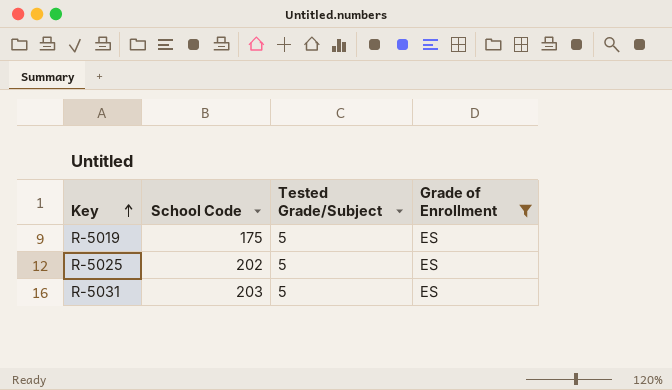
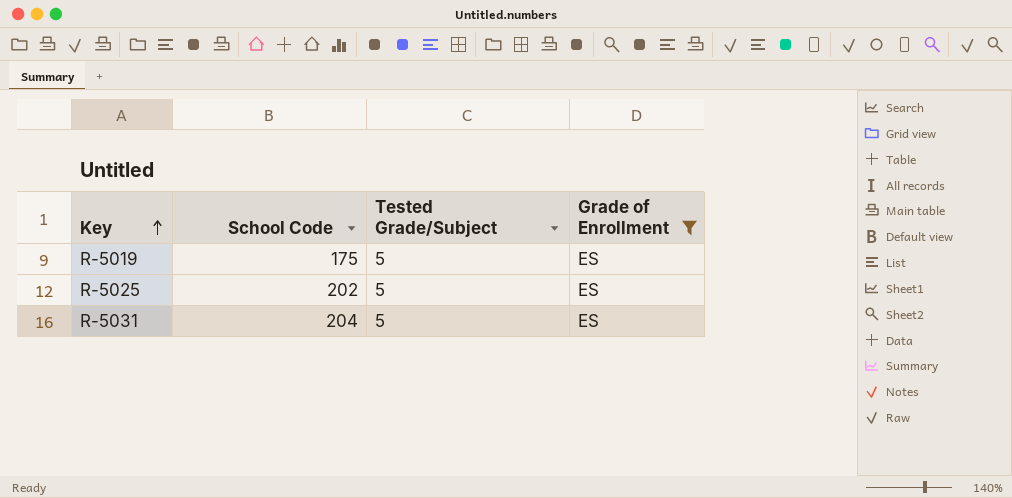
R-5031 | School Code: 203 -> 204

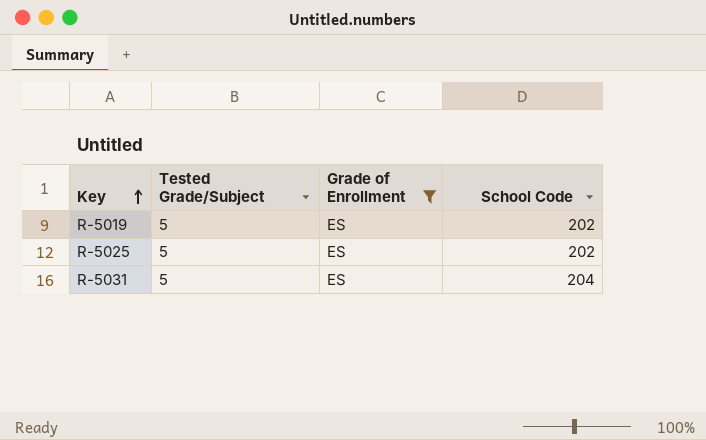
column School Code | position: 2 -> 4
R-5019 | School Code: 175 -> 202

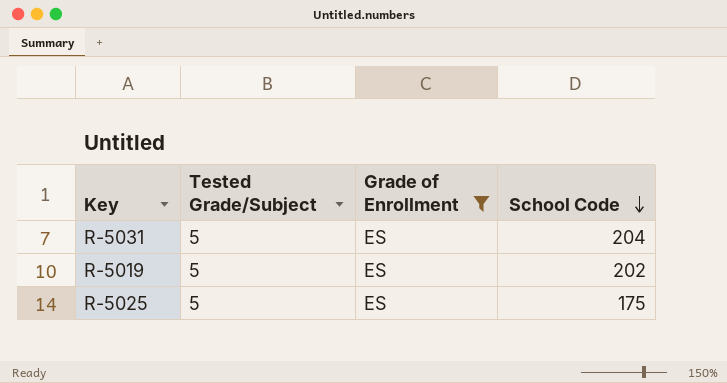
row order: Key ascending -> School Code descending
R-5025 | School Code: 202 -> 175

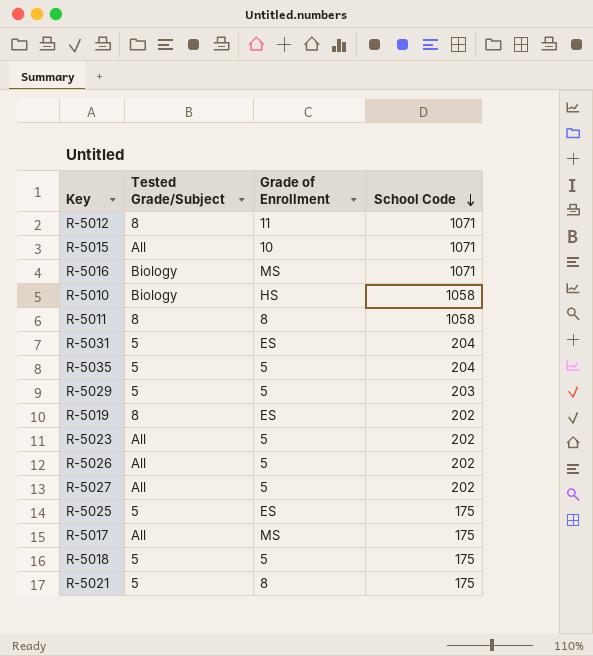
filter: Grade of Enrollment = ES -> none
R-5019 | Tested Grade/Subject: 5 -> 8

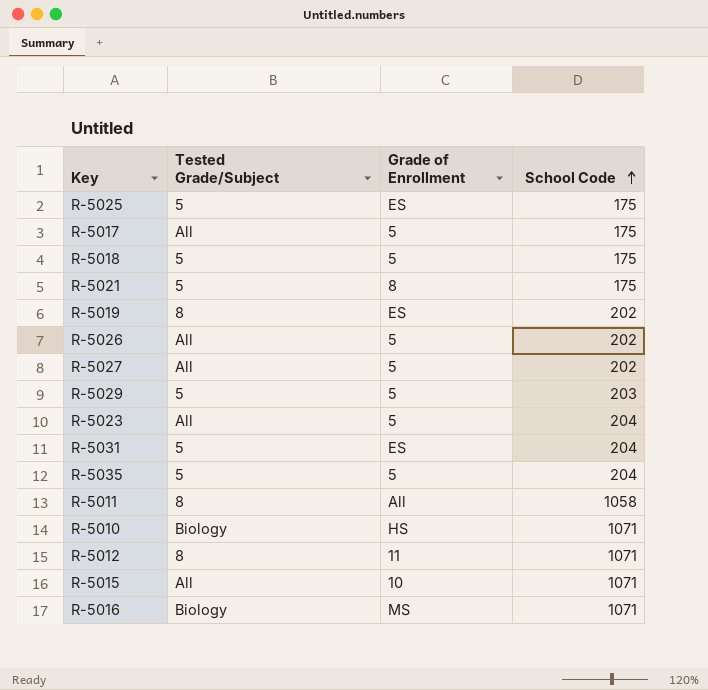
row order: School Code descending -> School Code ascending
R-5017 | Grade of Enrollment: MS -> 5
R-5023 | School Code: 202 -> 204
R-5011 | Grade of Enrollment: 8 -> All
R-5010 | School Code: 1058 -> 1071

